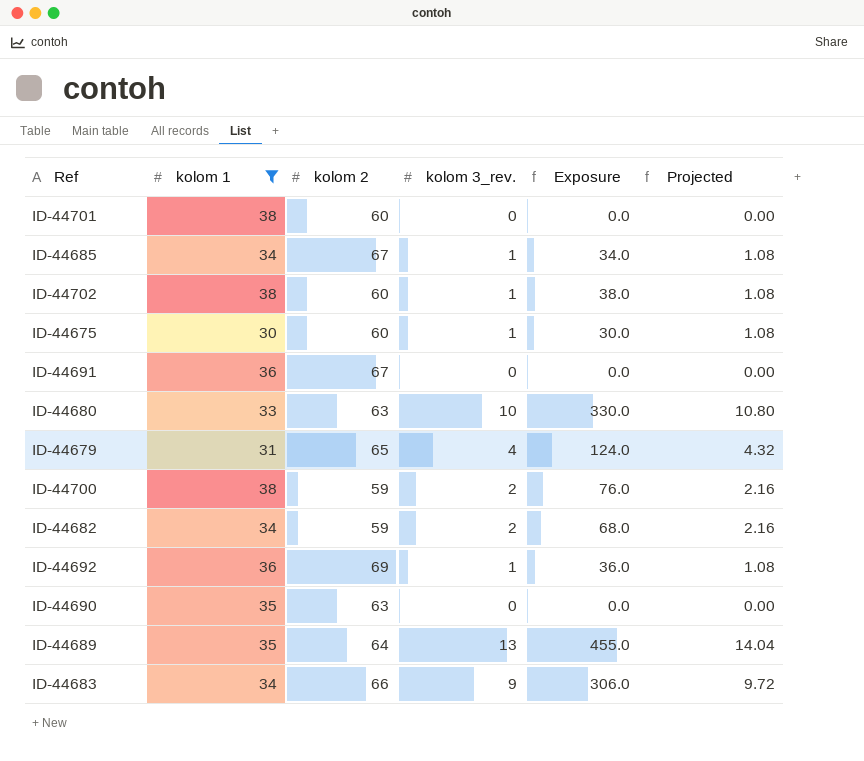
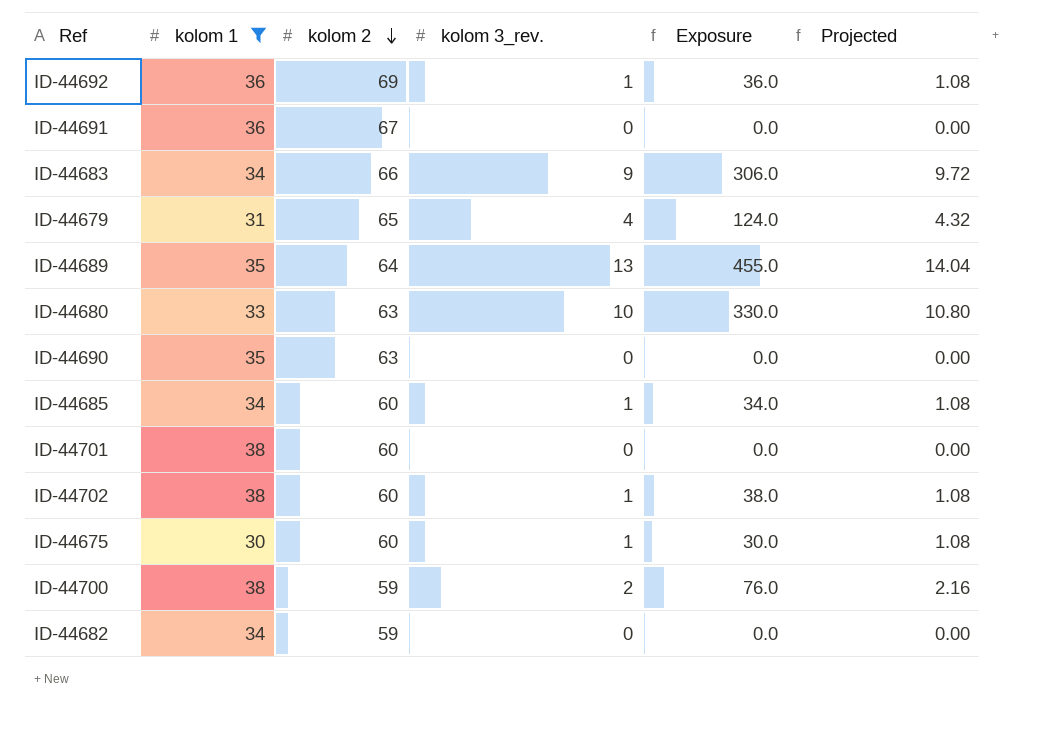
row order: none -> kolom 2 descending
ID-44685 | kolom 2: 67 -> 60
ID-44682 | kolom 3_rev.: 2 -> 0
ID-44682 | Exposure: 68.0 -> 0.0
ID-44682 | Projected: 2.16 -> 0.00

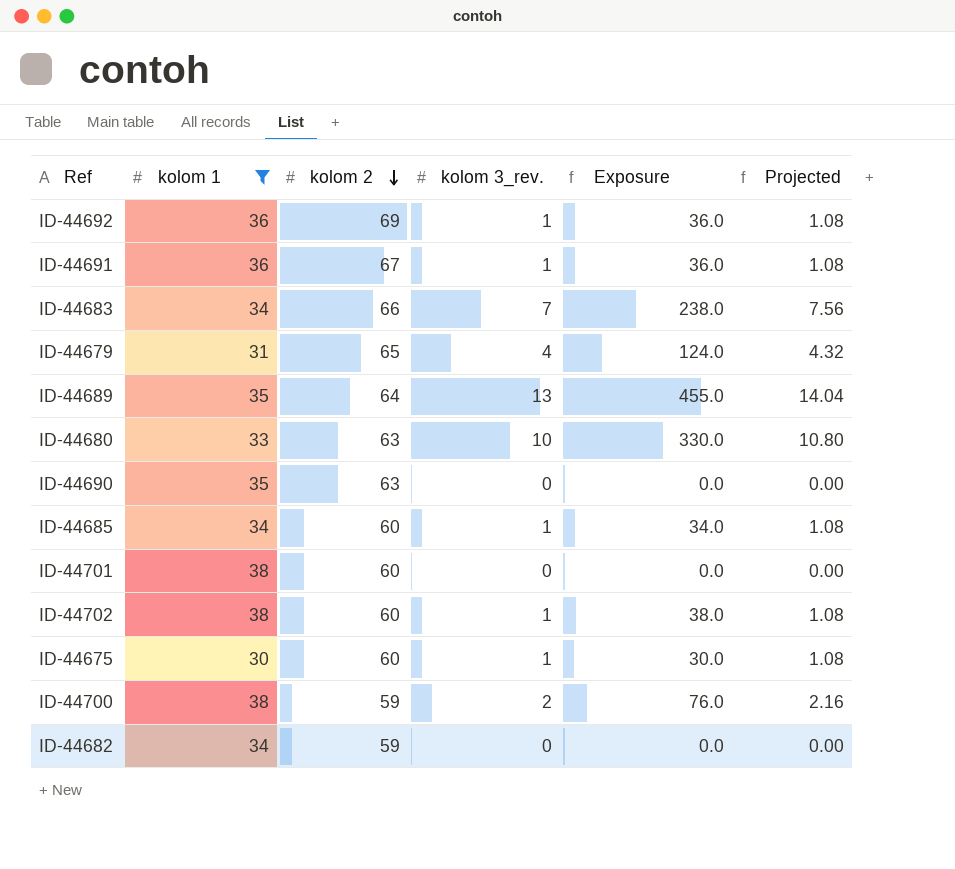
ID-44691 | kolom 3_rev.: 0 -> 1
ID-44691 | Exposure: 0.0 -> 36.0
ID-44691 | Projected: 0.00 -> 1.08
ID-44683 | kolom 3_rev.: 9 -> 7
ID-44683 | Exposure: 306.0 -> 238.0
ID-44683 | Projected: 9.72 -> 7.56

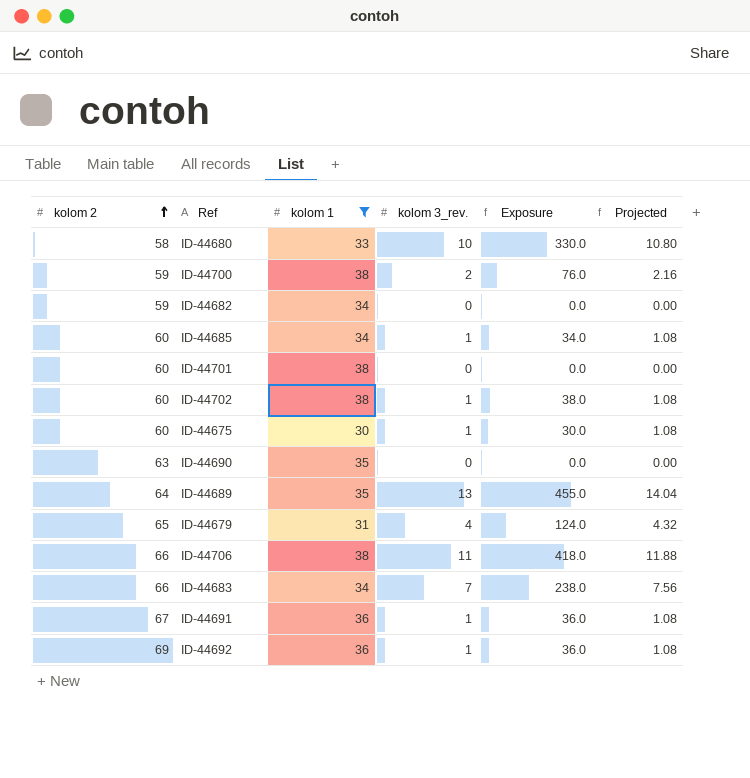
row order: kolom 2 descending -> kolom 2 ascending
column kolom 2 | position: 3 -> 1
ID-44680 | kolom 2: 63 -> 58
row ID-44706: none -> 66 | 38 | 11 | 418.0 | 11.88

